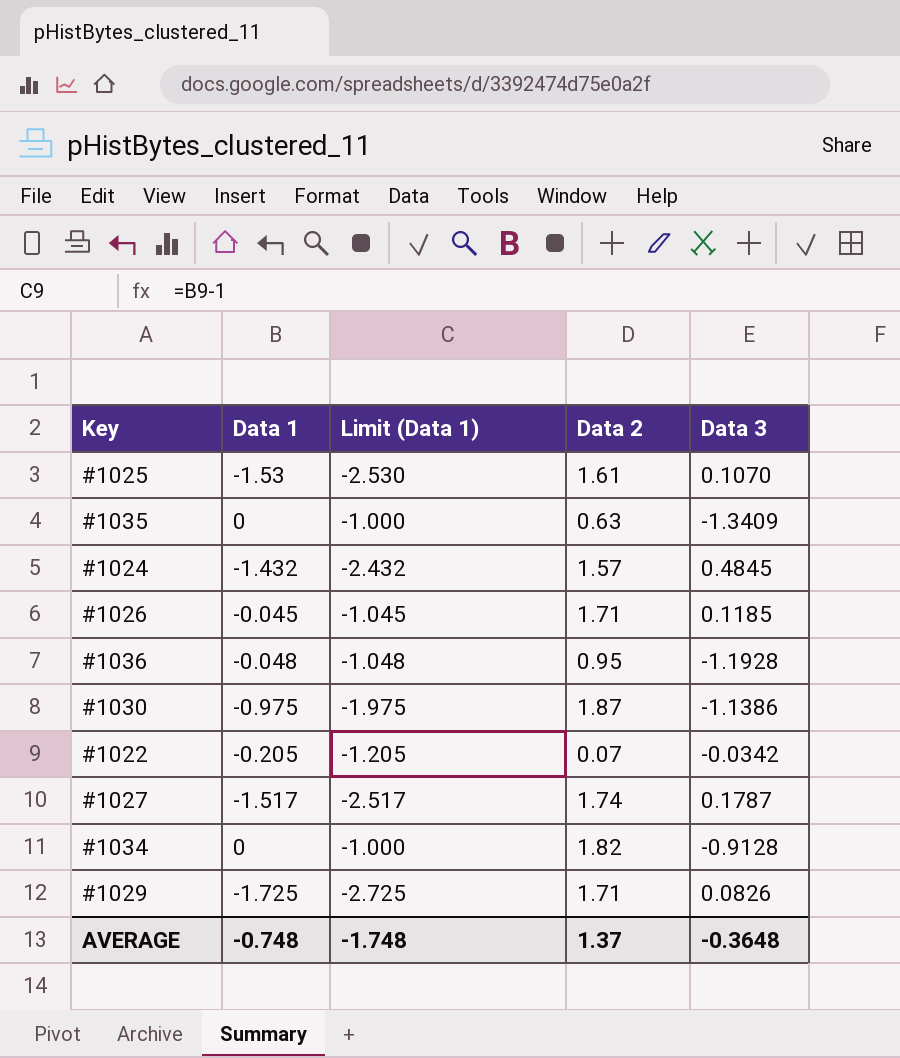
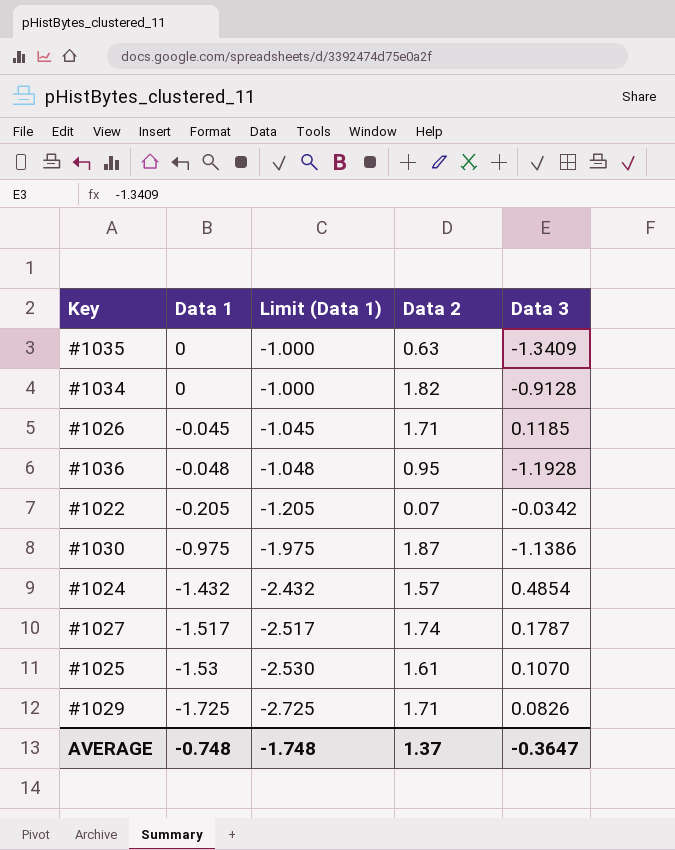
row order: none -> Data 1 descending
#1024 | Data 3: 0.4845 -> 0.4854
AVERAGE | Data 3: -0.3648 -> -0.3647

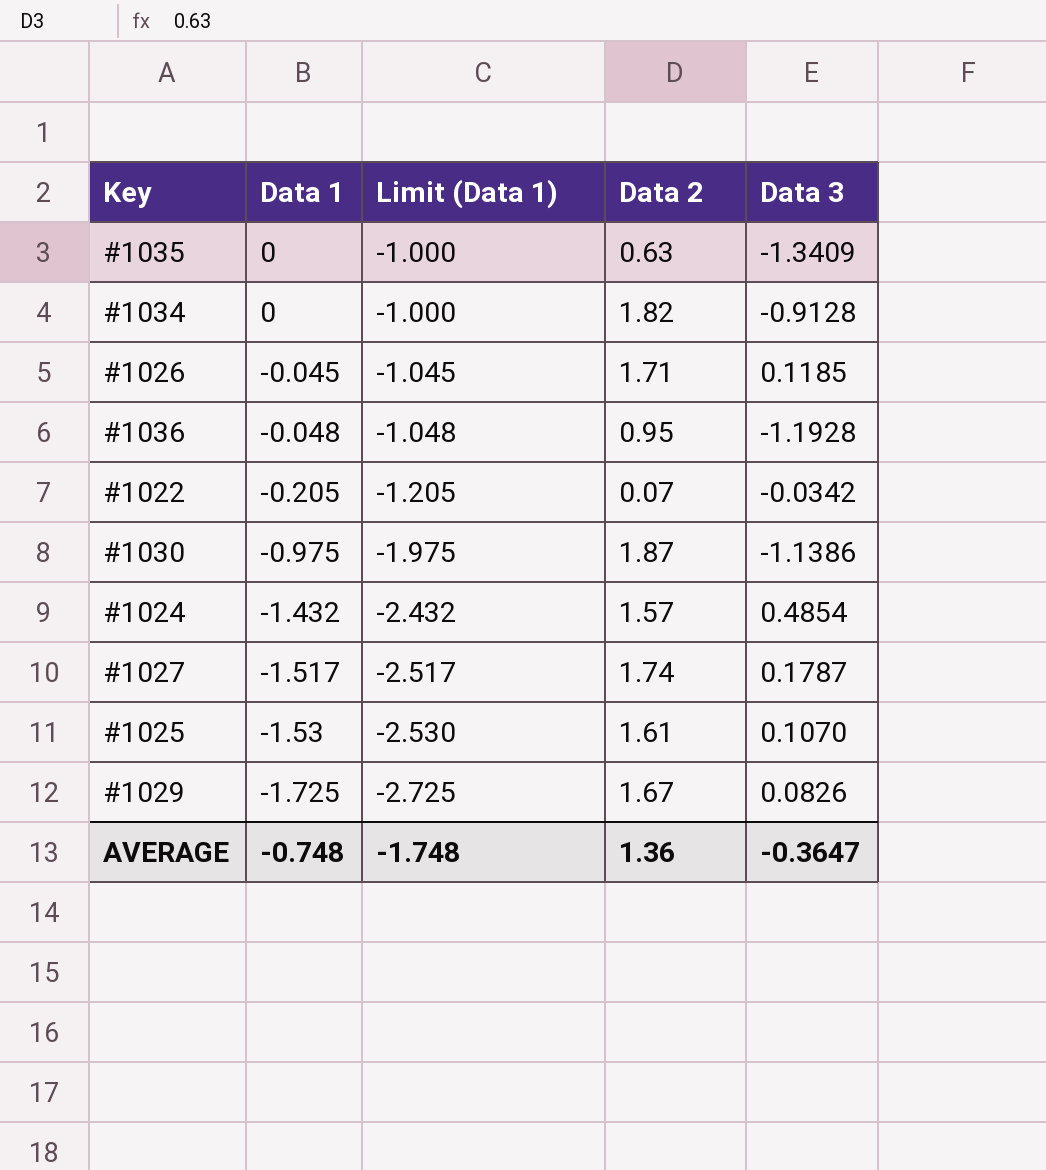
#1029 | Data 2: 1.71 -> 1.67
AVERAGE | Data 2: 1.37 -> 1.36

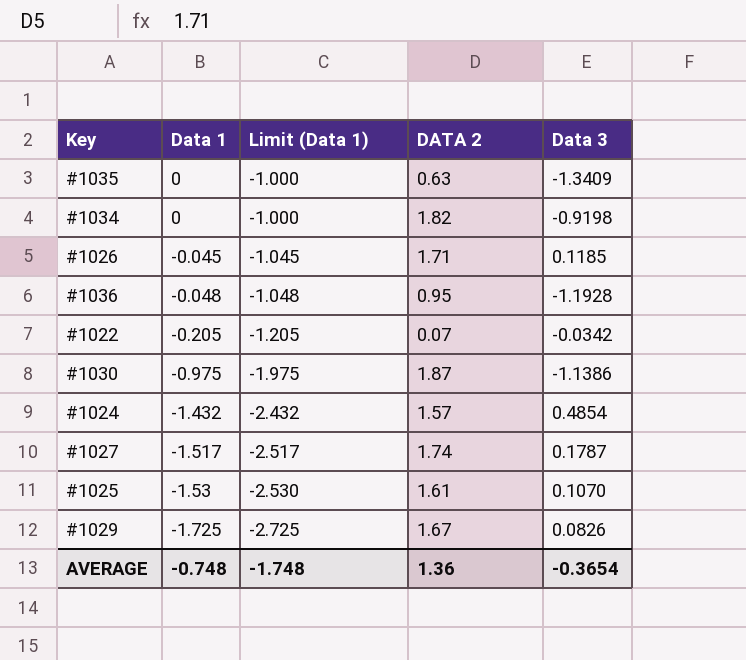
column name: Data 2 -> DATA 2
#1034 | Data 3: -0.9128 -> -0.9198
AVERAGE | Data 3: -0.3647 -> -0.3654

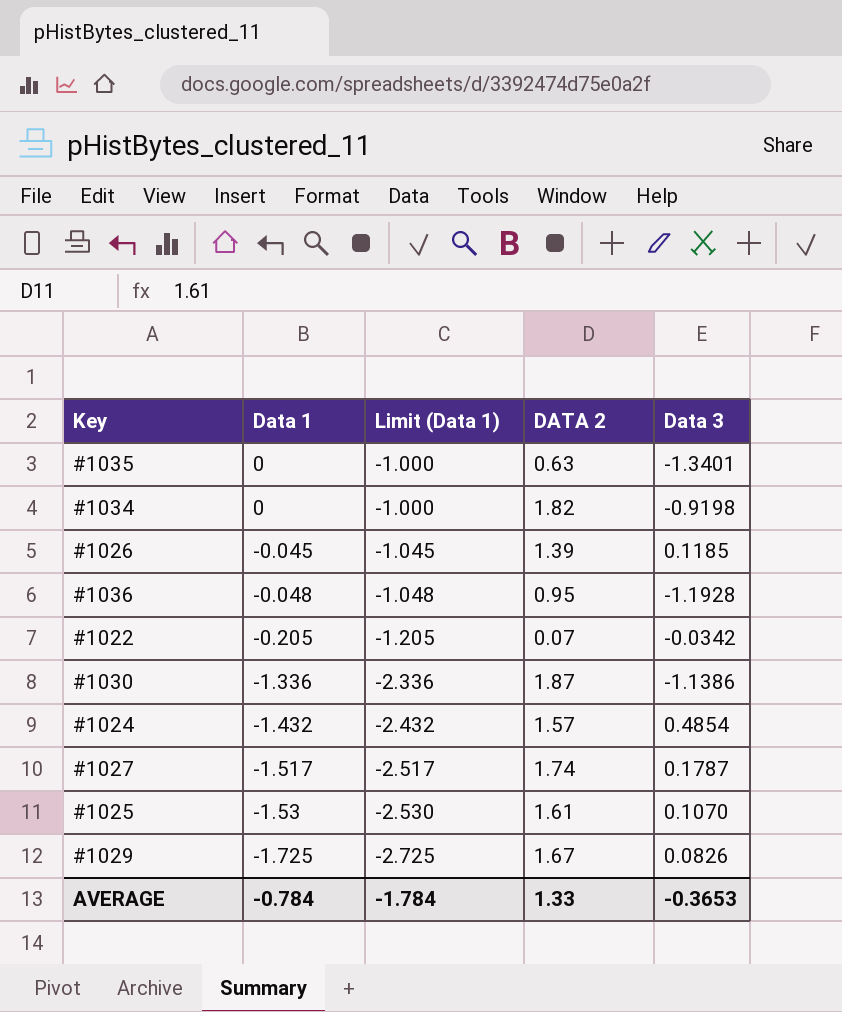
#1035 | Data 3: -1.3409 -> -1.3401
#1026 | DATA 2: 1.71 -> 1.39
#1030 | Data 1: -0.975 -> -1.336
#1030 | Limit (Data 1): -1.975 -> -2.336
AVERAGE | Data 1: -0.748 -> -0.784
AVERAGE | Limit (Data 1): -1.748 -> -1.784
AVERAGE | DATA 2: 1.36 -> 1.33
AVERAGE | Data 3: -0.3654 -> -0.3653

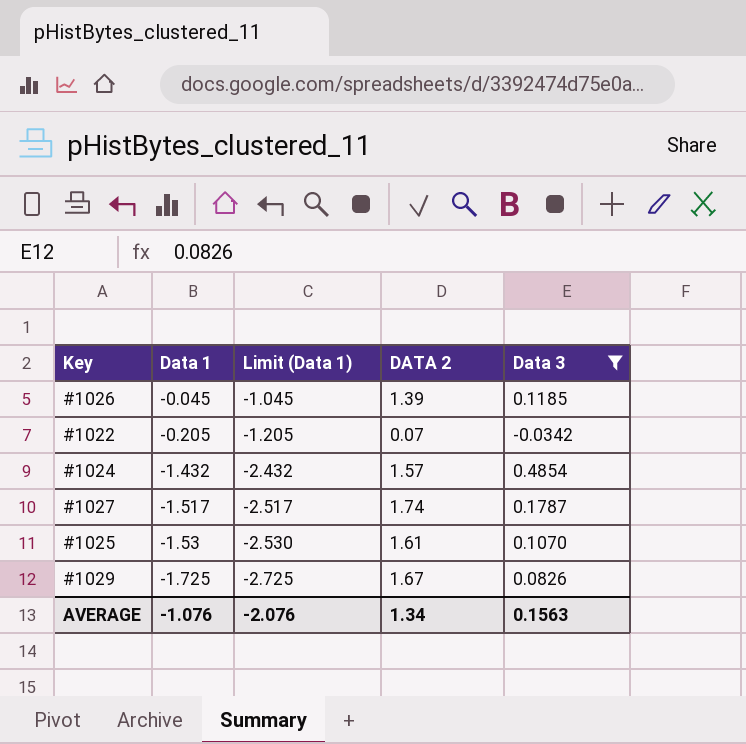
filter: none -> Data 3 >= -0.0342
AVERAGE | Data 1: -0.784 -> -1.076
AVERAGE | Limit (Data 1): -1.784 -> -2.076
AVERAGE | DATA 2: 1.33 -> 1.34
AVERAGE | Data 3: -0.3653 -> 0.1563

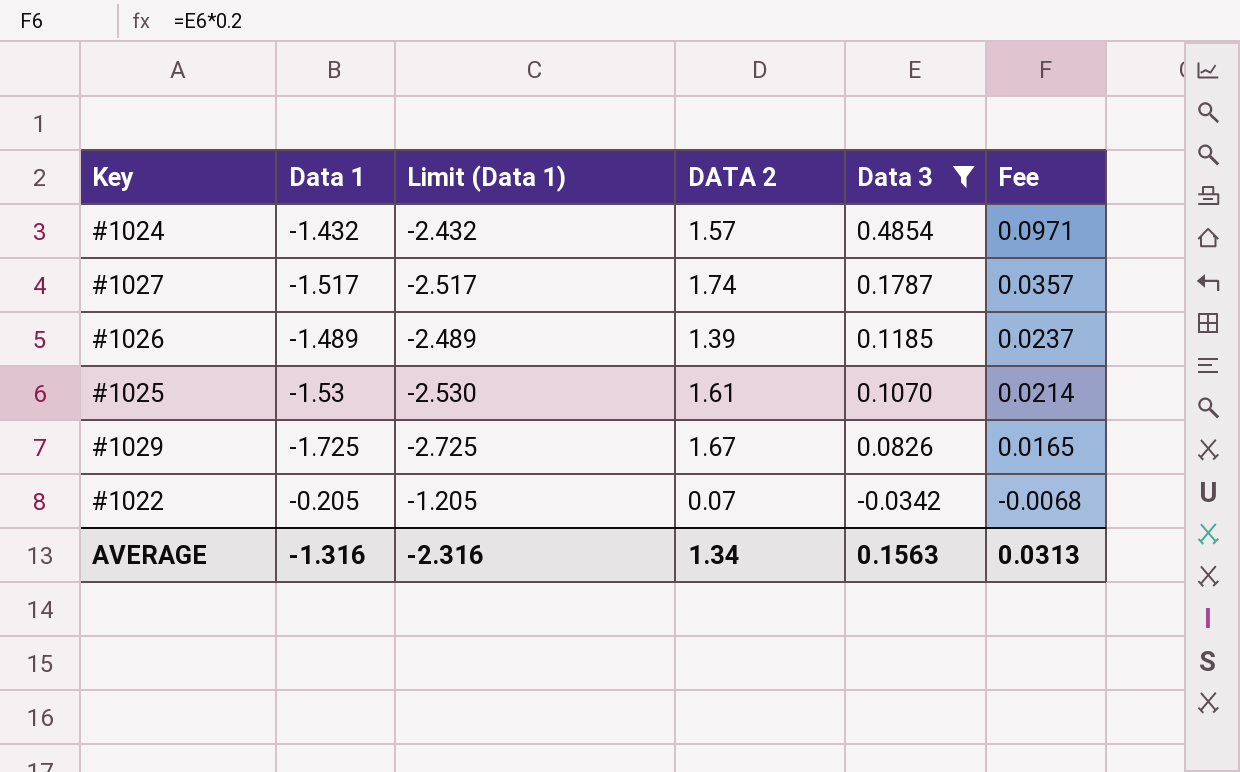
row order: Data 1 descending -> Data 3 descending
column Fee | formula: none -> [Data 3] * 0.2
#1026 | Data 1: -0.045 -> -1.489
#1026 | Limit (Data 1): -1.045 -> -2.489
AVERAGE | Data 1: -1.076 -> -1.316
AVERAGE | Limit (Data 1): -2.076 -> -2.316

